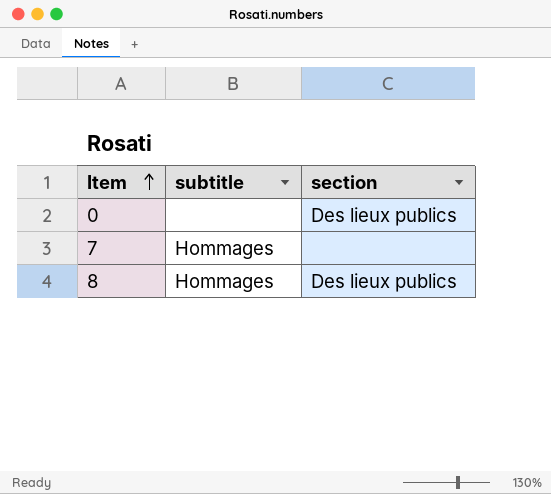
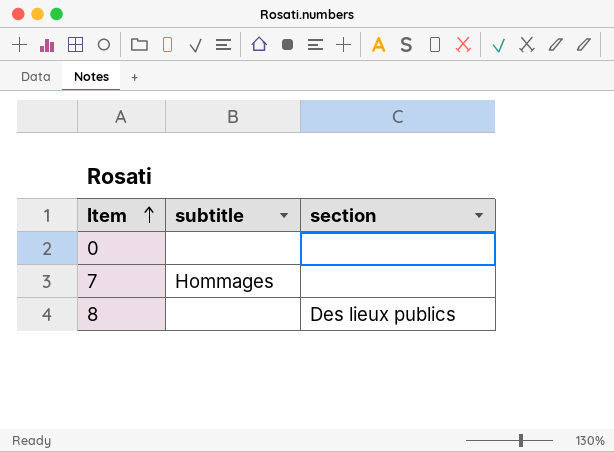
0 | section: Des lieux publics -> none
8 | subtitle: Hommages -> none

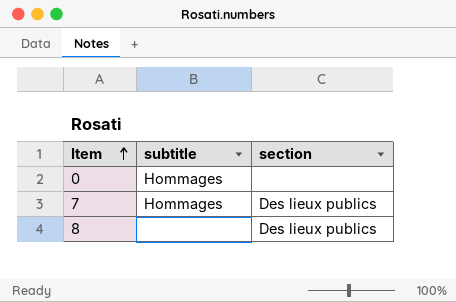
0 | subtitle: none -> Hommages
7 | section: none -> Des lieux publics

